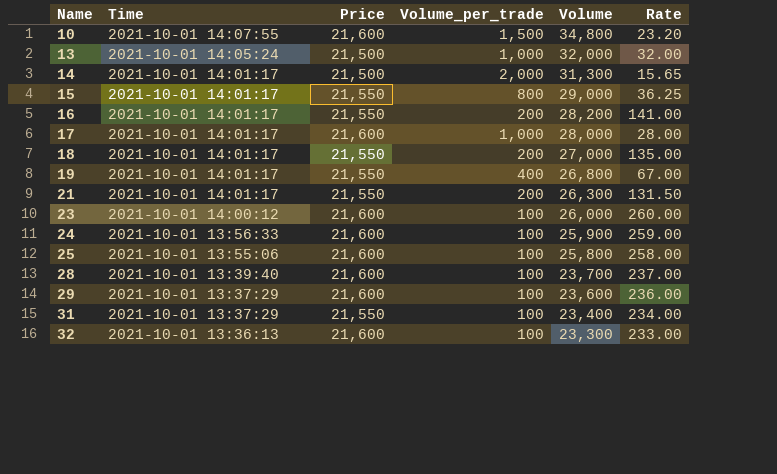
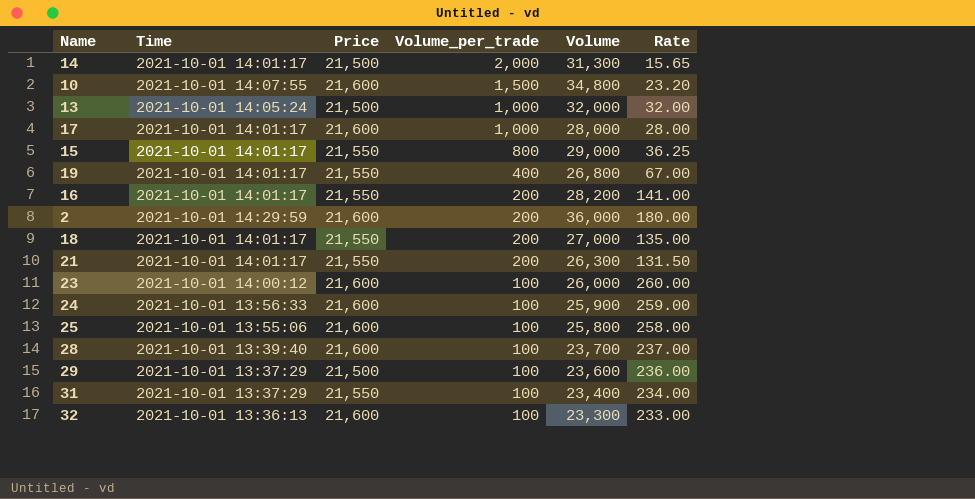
row order: Name ascending -> Volume_per_trade descending
row 2: none -> 2021-10-01 14:29:59 | 21,600 | 200 | 36,000 | 180.00
29 | Price: 21,600 -> 21,500

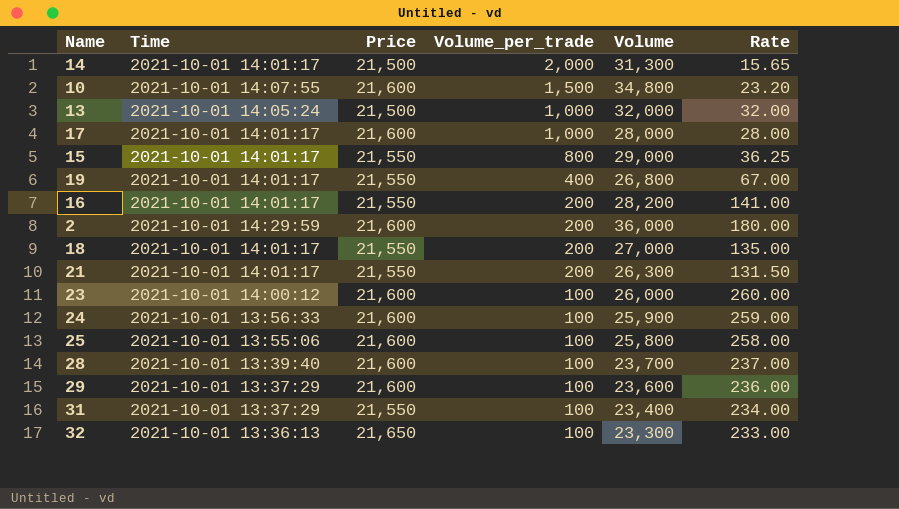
29 | Price: 21,500 -> 21,600
32 | Price: 21,600 -> 21,650

